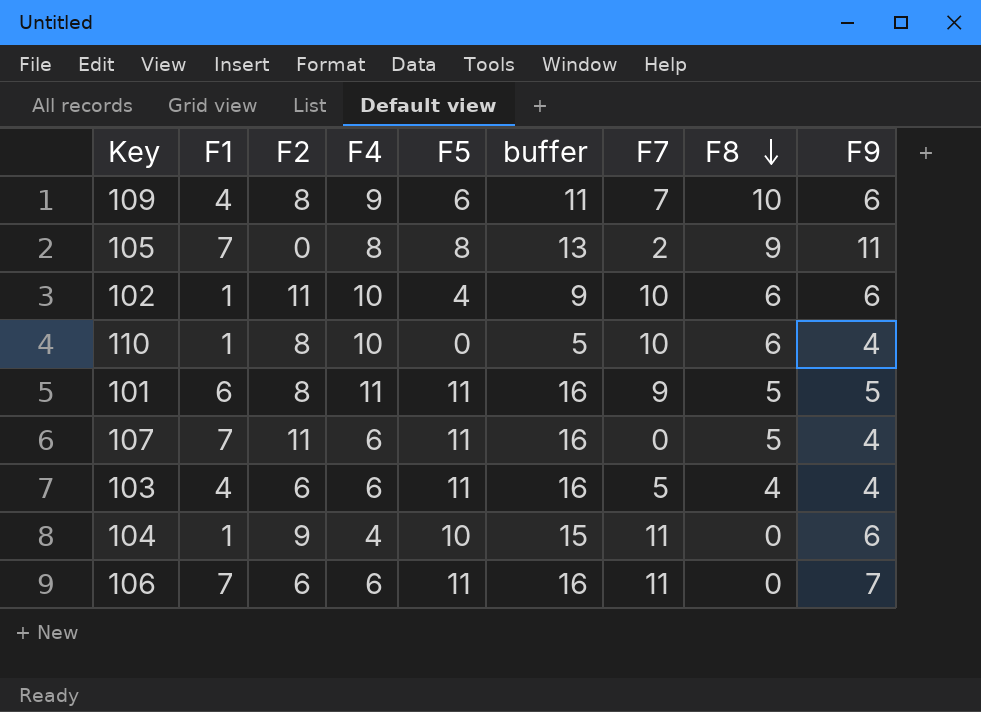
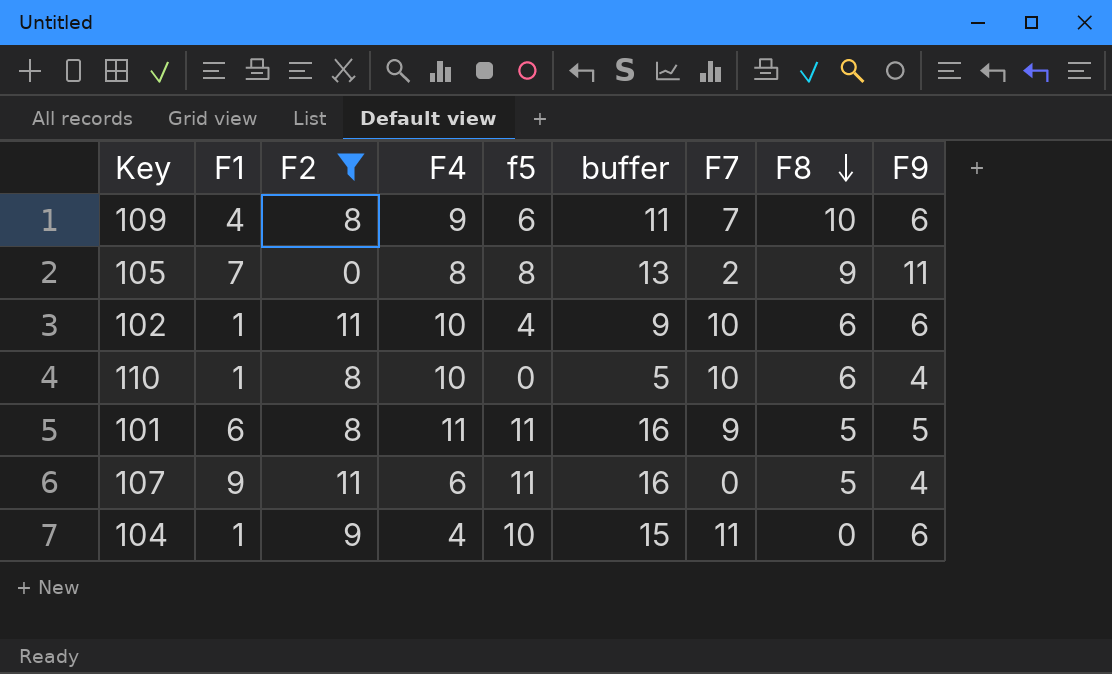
filter: none -> F2 != 6
column name: F5 -> f5
107 | F1: 7 -> 9

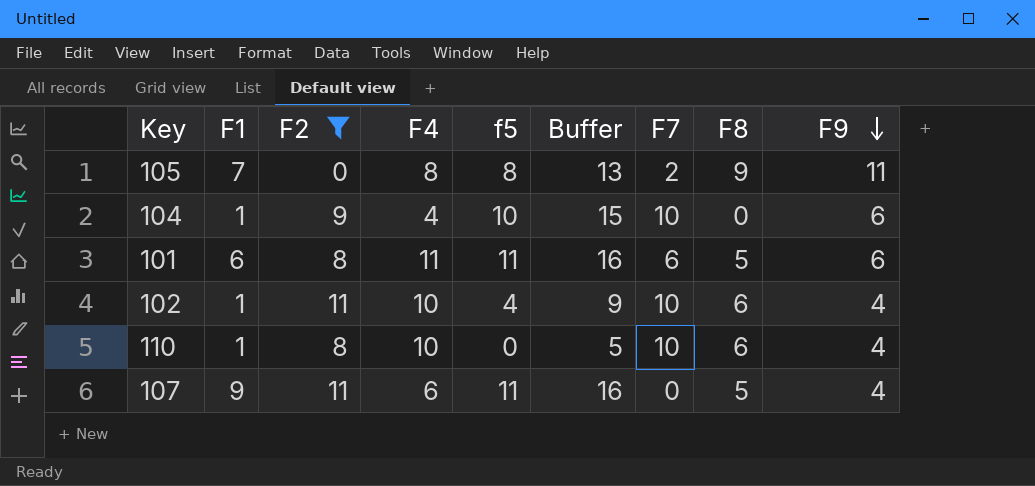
row order: F8 descending -> F9 descending
column name: buffer -> Buffer
row 109: 4 | 8 | 9 | 6 | 11 | 7 | 10 | 6 -> none
104 | F7: 11 -> 10
101 | F7: 9 -> 6
101 | F9: 5 -> 6
102 | F9: 6 -> 4

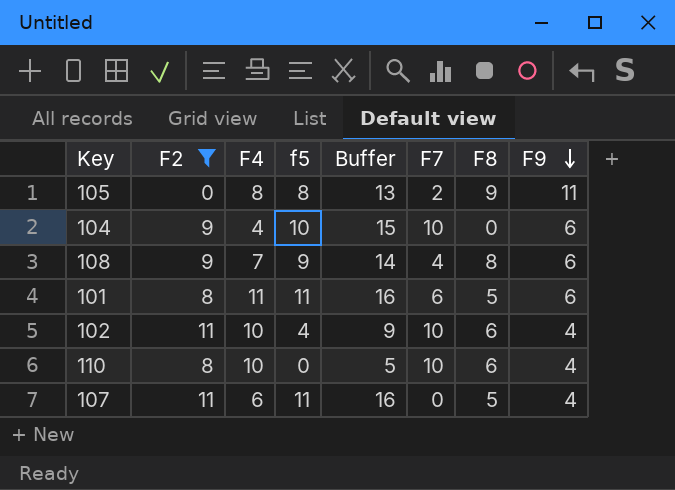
column F1 | position: 2 -> none
row 108: none -> 9 | 7 | 9 | 14 | 4 | 8 | 6

